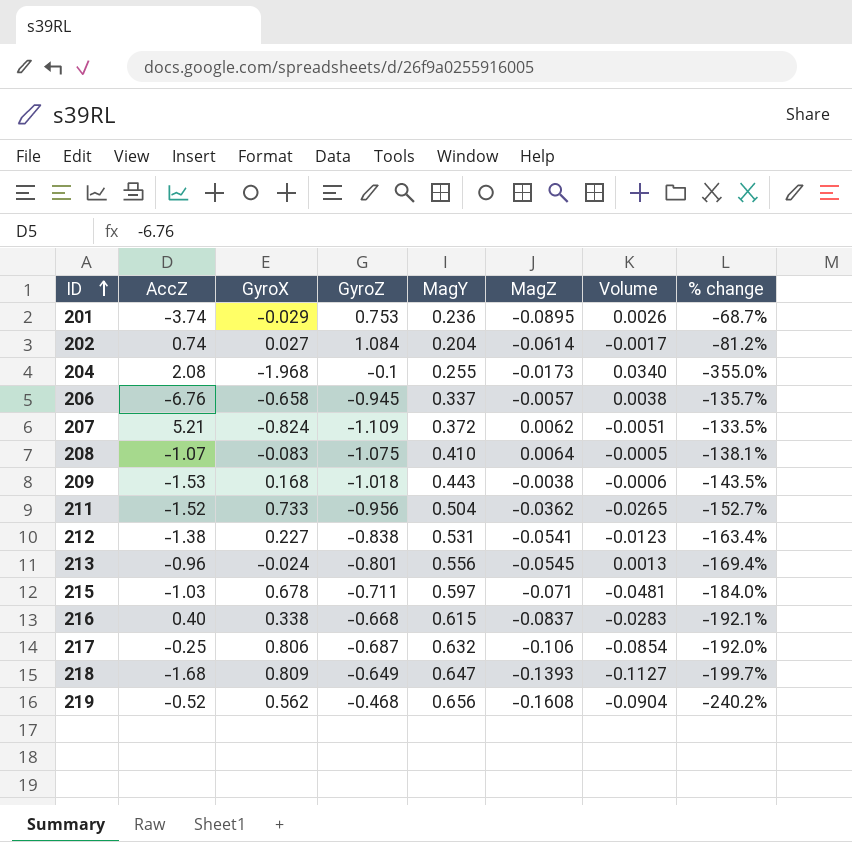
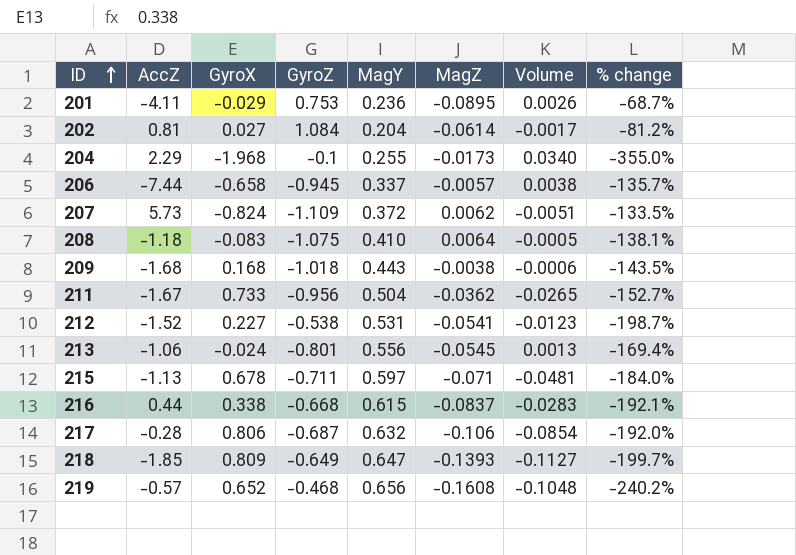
201 | AccZ: -3.74 -> -4.11
202 | AccZ: 0.74 -> 0.81
204 | AccZ: 2.08 -> 2.29
206 | AccZ: -6.76 -> -7.44
207 | AccZ: 5.21 -> 5.73
208 | AccZ: -1.07 -> -1.18
209 | AccZ: -1.53 -> -1.68
211 | AccZ: -1.52 -> -1.67
212 | AccZ: -1.38 -> -1.52
212 | GyroZ: -0.838 -> -0.538
212 | % change: -163.4% -> -198.7%
213 | AccZ: -0.96 -> -1.06
215 | AccZ: -1.03 -> -1.13
216 | AccZ: 0.40 -> 0.44
217 | AccZ: -0.25 -> -0.28
218 | AccZ: -1.68 -> -1.85
219 | AccZ: -0.52 -> -0.57
219 | GyroX: 0.562 -> 0.652
219 | Volume: -0.0904 -> -0.1048

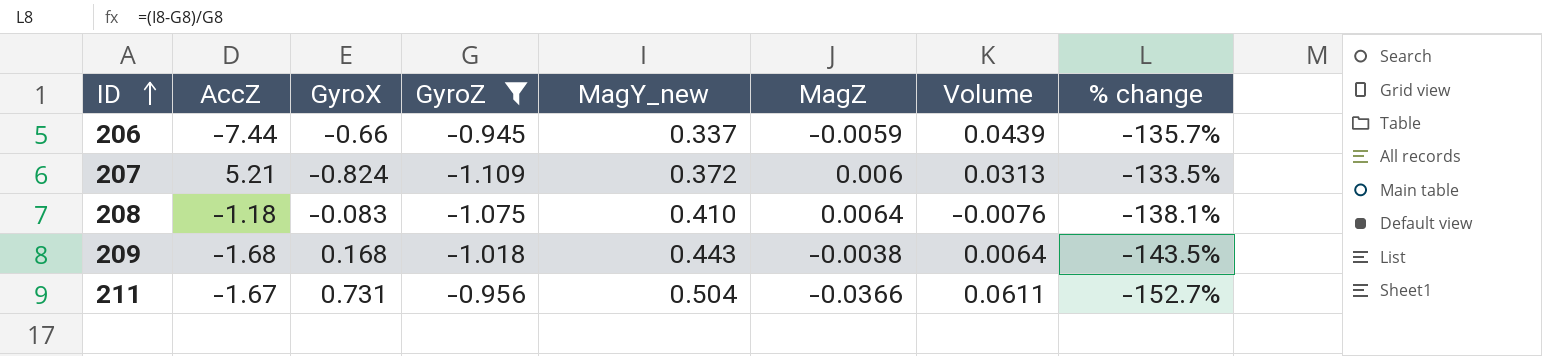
filter: none -> GyroZ <= -0.945
column name: MagY -> MagY_new
column Volume | formula: [GyroX] * [MagZ] -> [AccZ] * [MagZ]
206 | GyroX: -0.658 -> -0.66
206 | MagZ: -0.0057 -> -0.0059
207 | AccZ: 5.73 -> 5.21
207 | MagZ: 0.0062 -> 0.006
211 | GyroX: 0.733 -> 0.731
211 | MagZ: -0.0362 -> -0.0366

